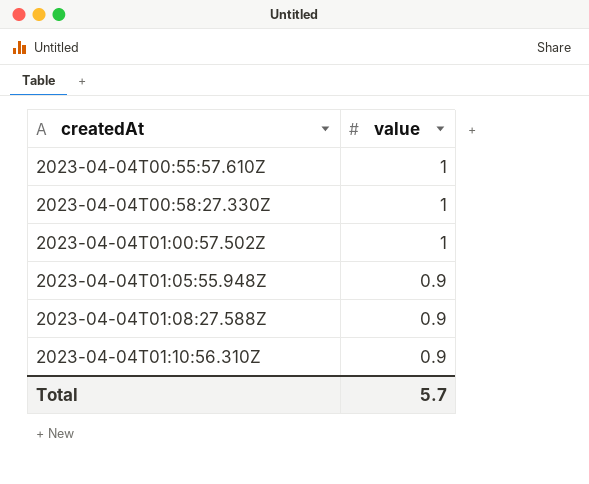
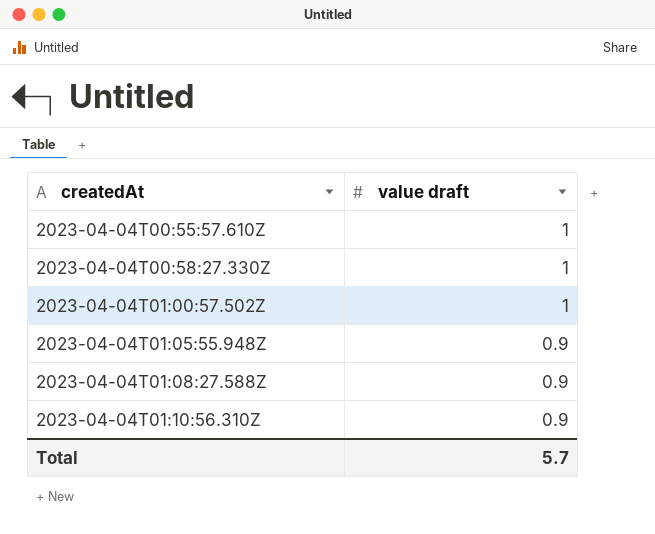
column name: value -> value draft

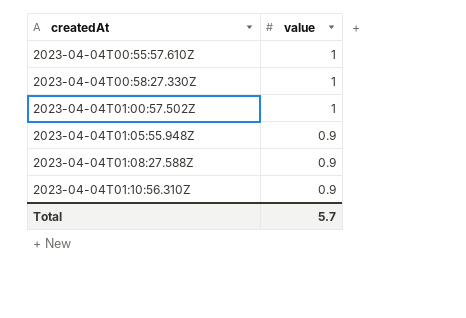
column name: value draft -> value

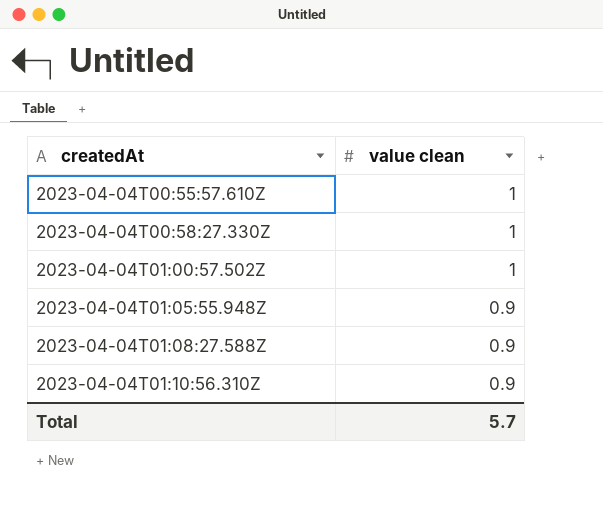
column name: value -> value clean

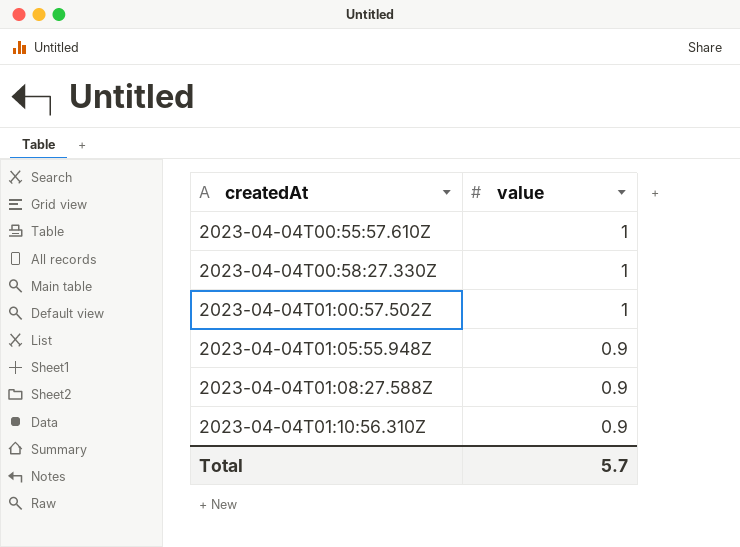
column name: value clean -> value

